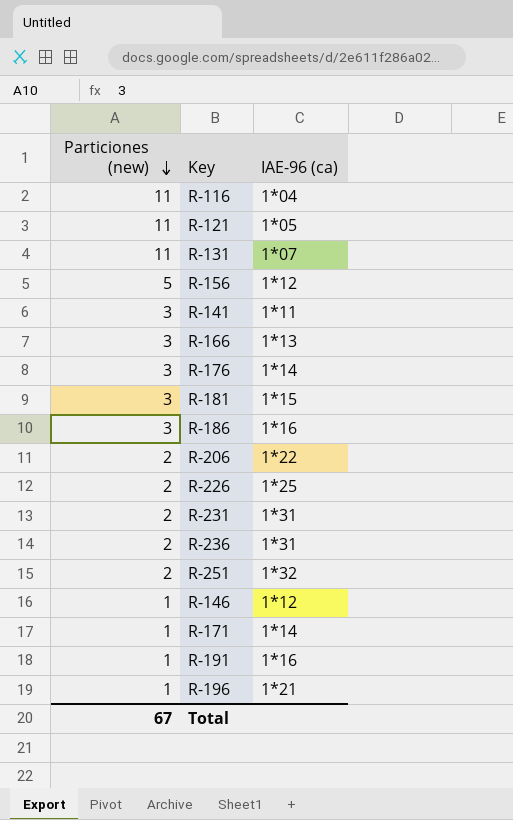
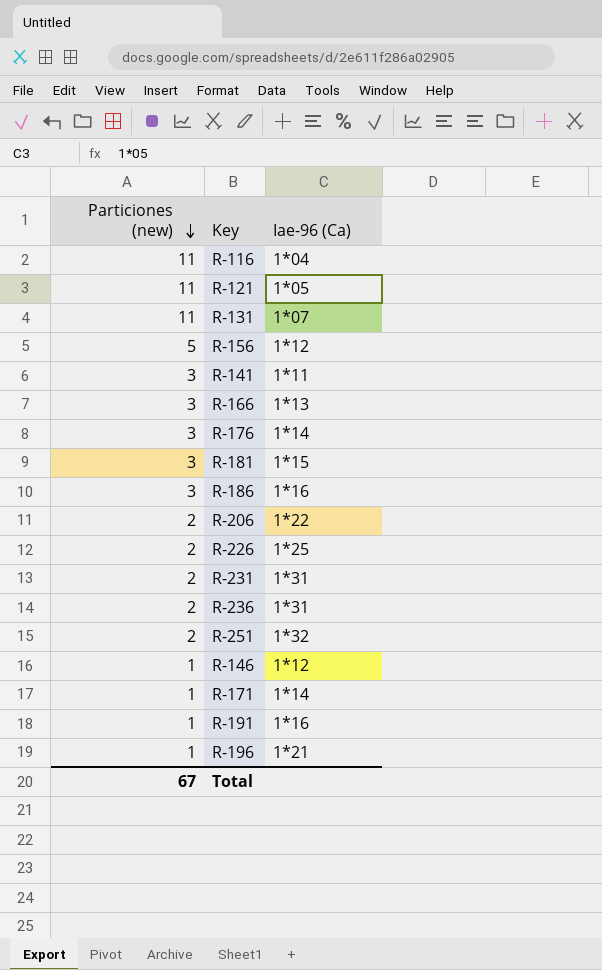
column name: IAE-96 (ca) -> Iae-96 (Ca)

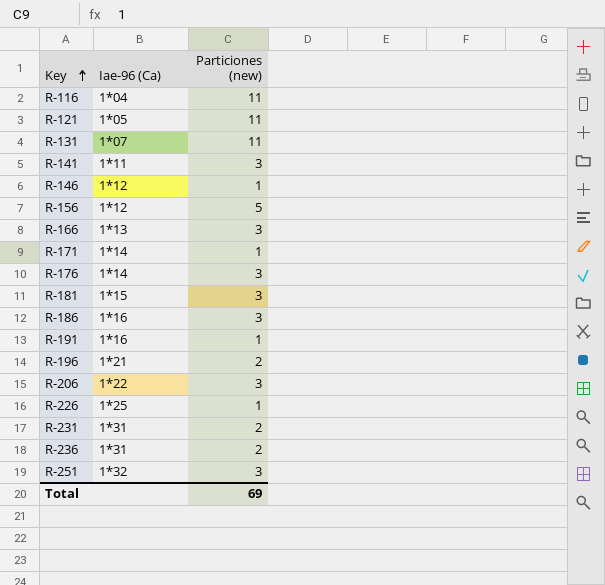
row order: Particiones (new) descending -> Key ascending
column Particiones (new) | position: 1 -> 3
R-196 | Particiones (new): 1 -> 2
R-206 | Particiones (new): 2 -> 3
R-226 | Particiones (new): 2 -> 1
R-251 | Particiones (new): 2 -> 3
Total | Particiones (new): 67 -> 69

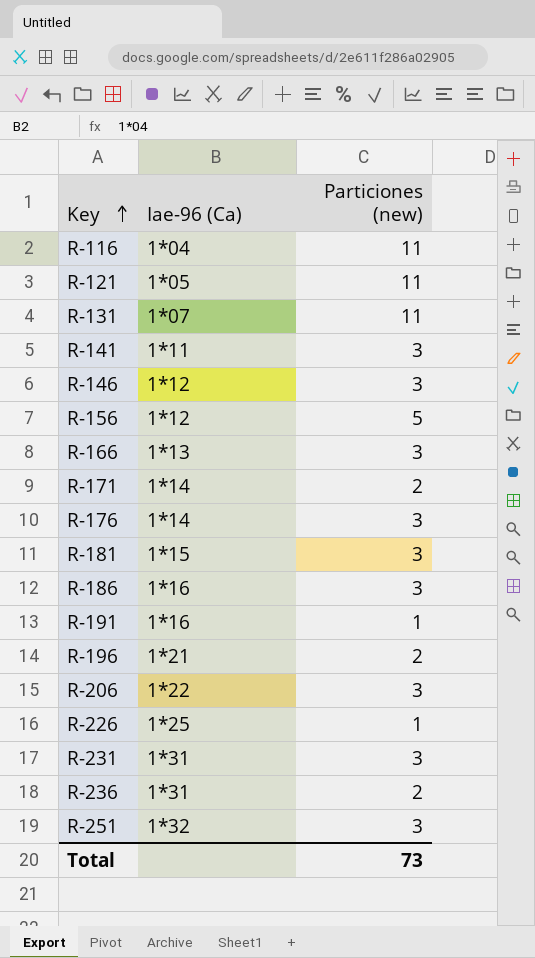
R-146 | Particiones (new): 1 -> 3
R-171 | Particiones (new): 1 -> 2
R-231 | Particiones (new): 2 -> 3
Total | Particiones (new): 69 -> 73

